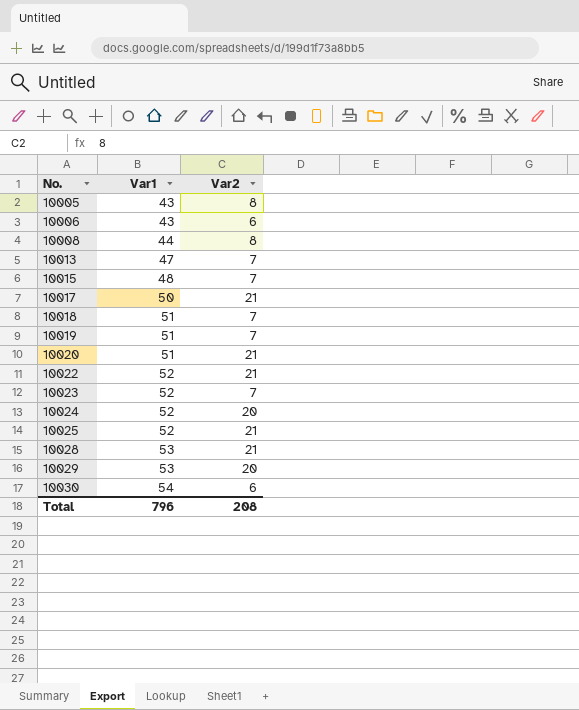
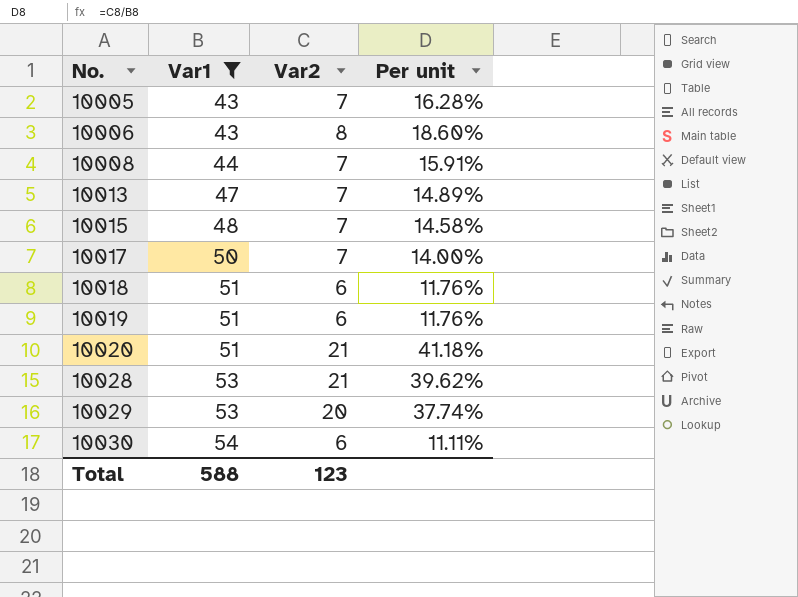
filter: none -> Var1 != 52
column Per unit | formula: none -> [Var2] / [Var1]
10005 | Var2: 8 -> 7
10006 | Var2: 6 -> 8
10008 | Var2: 8 -> 7
10017 | Var2: 21 -> 7
10018 | Var2: 7 -> 6
10019 | Var2: 7 -> 6
Total | Var1: 796 -> 588
Total | Var2: 208 -> 123

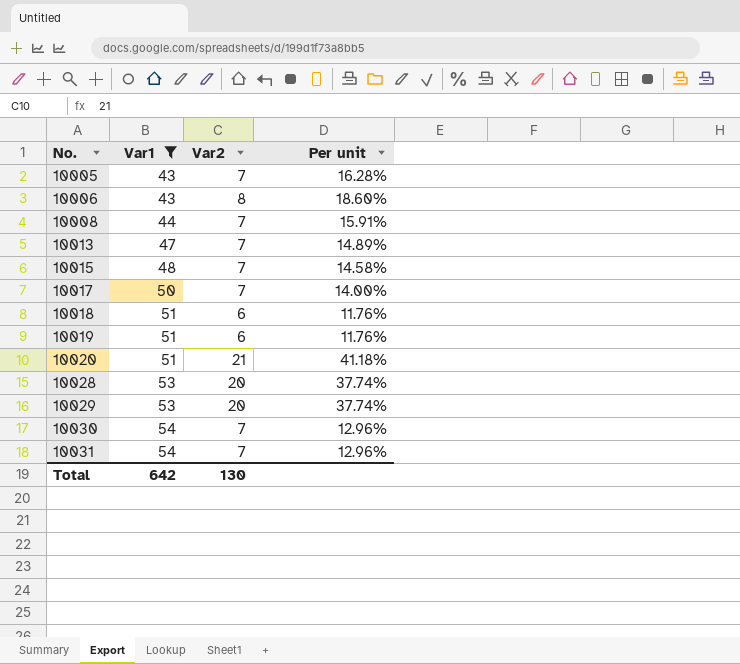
10028 | Var2: 21 -> 20
10028 | Per unit: 39.62% -> 37.74%
10030 | Var2: 6 -> 7
10030 | Per unit: 11.11% -> 12.96%
row 10031: none -> 54 | 7 | 12.96%
Total | Var1: 588 -> 642
Total | Var2: 123 -> 130

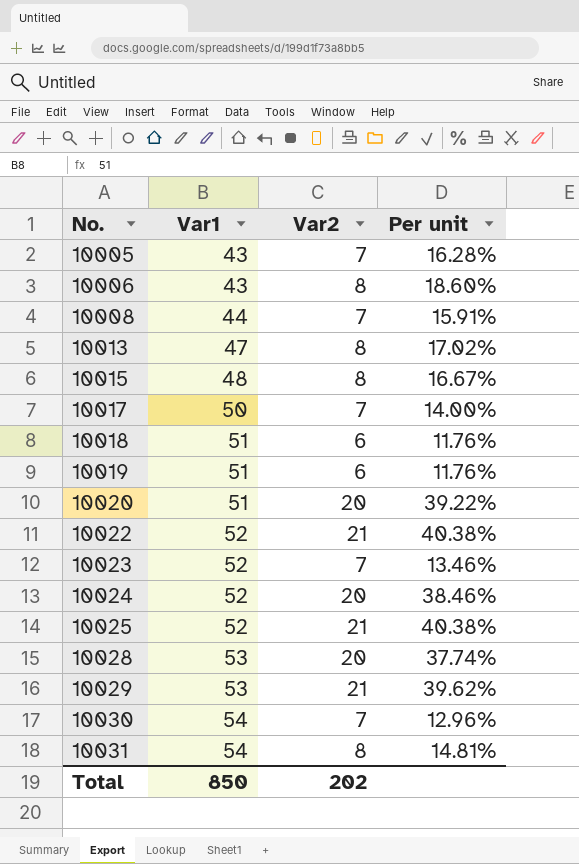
filter: Var1 != 52 -> none
10013 | Var2: 7 -> 8
10013 | Per unit: 14.89% -> 17.02%
10015 | Var2: 7 -> 8
10015 | Per unit: 14.58% -> 16.67%
10020 | Var2: 21 -> 20
10020 | Per unit: 41.18% -> 39.22%
10029 | Var2: 20 -> 21
10029 | Per unit: 37.74% -> 39.62%
10031 | Var2: 7 -> 8
10031 | Per unit: 12.96% -> 14.81%
Total | Var1: 642 -> 850
Total | Var2: 130 -> 202

